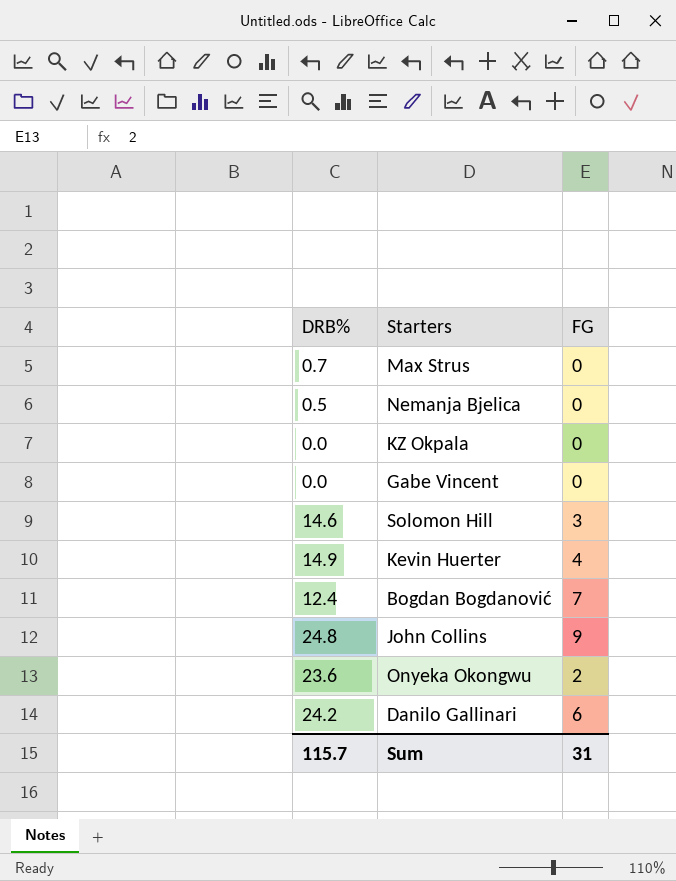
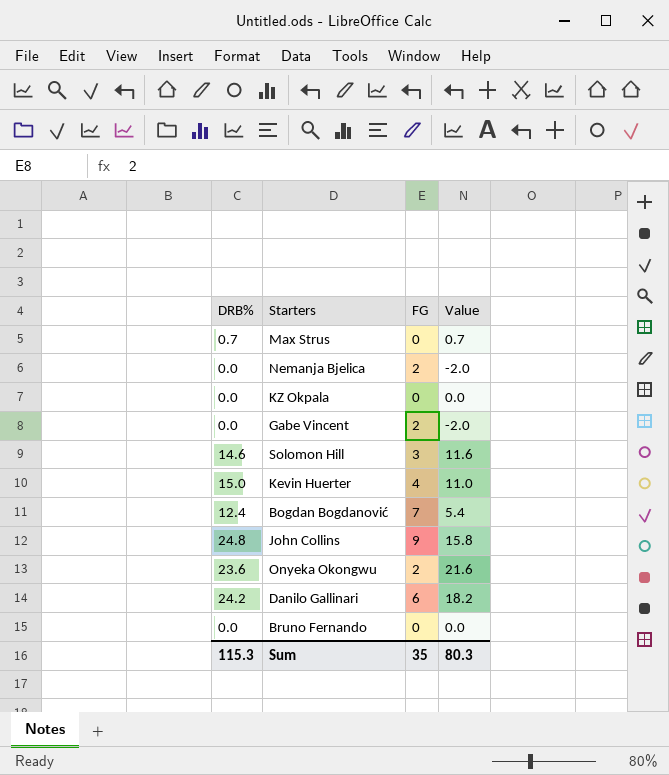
column Value | formula: none -> [DRB%] - [FG]
Nemanja Bjelica | DRB%: 0.5 -> 0.0
Nemanja Bjelica | FG: 0 -> 2
Gabe Vincent | FG: 0 -> 2
Kevin Huerter | DRB%: 14.9 -> 15.0
row Bruno Fernando: none -> 0.0 | 0 | 0.0
Sum | DRB%: 115.7 -> 115.3
Sum | FG: 31 -> 35

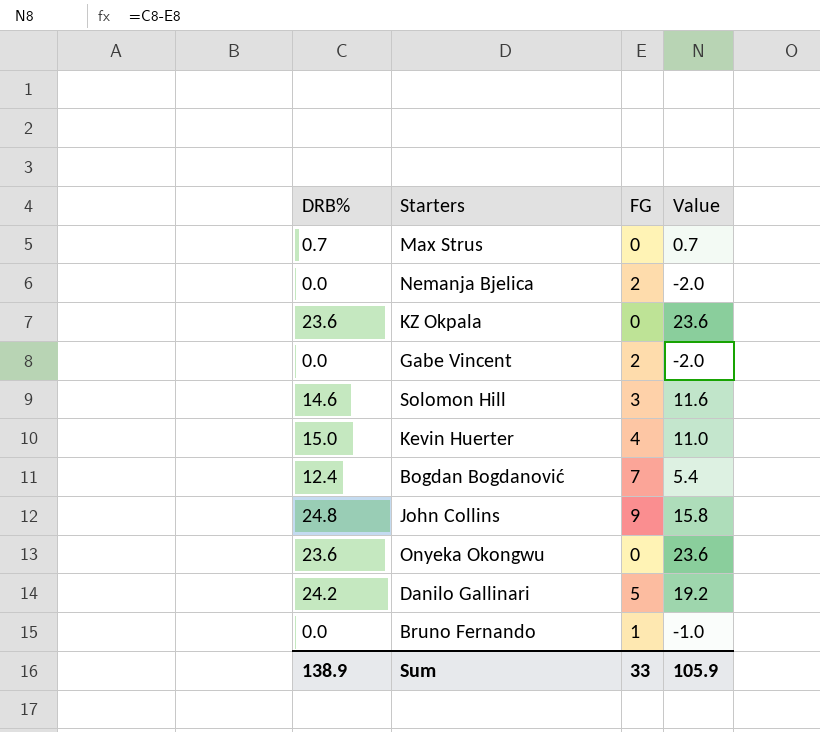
KZ Okpala | DRB%: 0.0 -> 23.6
KZ Okpala | Value: 0.0 -> 23.6
Onyeka Okongwu | FG: 2 -> 0
Onyeka Okongwu | Value: 21.6 -> 23.6
Danilo Gallinari | FG: 6 -> 5
Danilo Gallinari | Value: 18.2 -> 19.2
Bruno Fernando | FG: 0 -> 1
Bruno Fernando | Value: 0.0 -> -1.0
Sum | DRB%: 115.3 -> 138.9
Sum | FG: 35 -> 33
Sum | Value: 80.3 -> 105.9

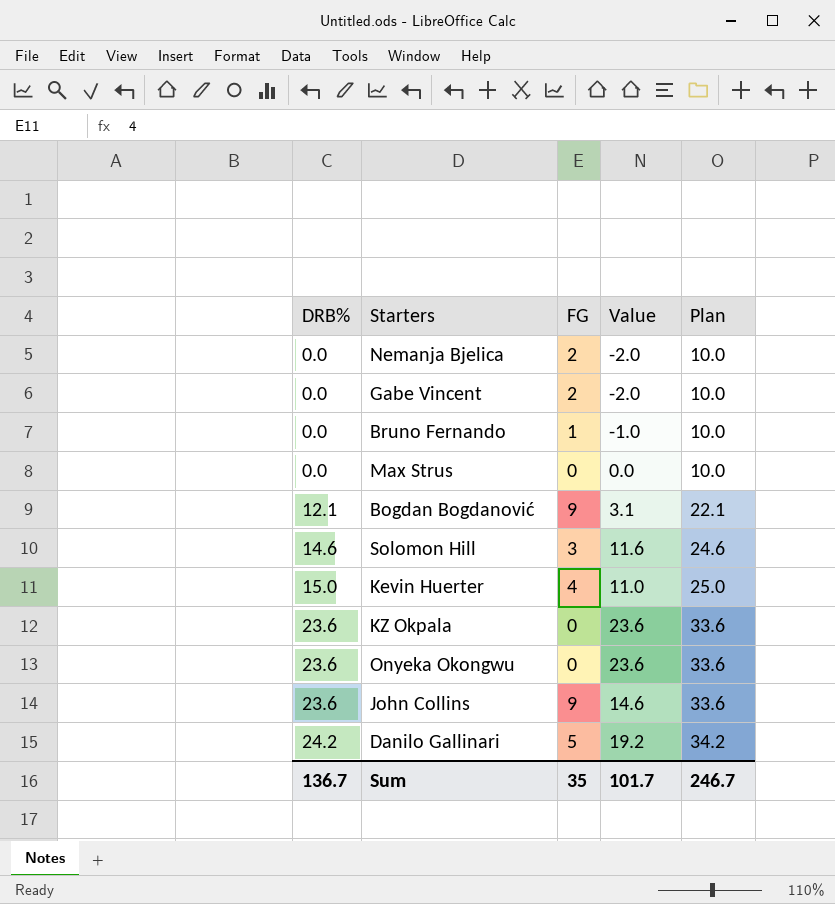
row order: none -> DRB% ascending
column Plan | formula: none -> [DRB%] + 10
Max Strus | DRB%: 0.7 -> 0.0
Max Strus | Value: 0.7 -> 0.0
Bogdan Bogdanović | DRB%: 12.4 -> 12.1
Bogdan Bogdanović | FG: 7 -> 9
Bogdan Bogdanović | Value: 5.4 -> 3.1
John Collins | DRB%: 24.8 -> 23.6
John Collins | Value: 15.8 -> 14.6
Sum | DRB%: 138.9 -> 136.7
Sum | FG: 33 -> 35
Sum | Value: 105.9 -> 101.7

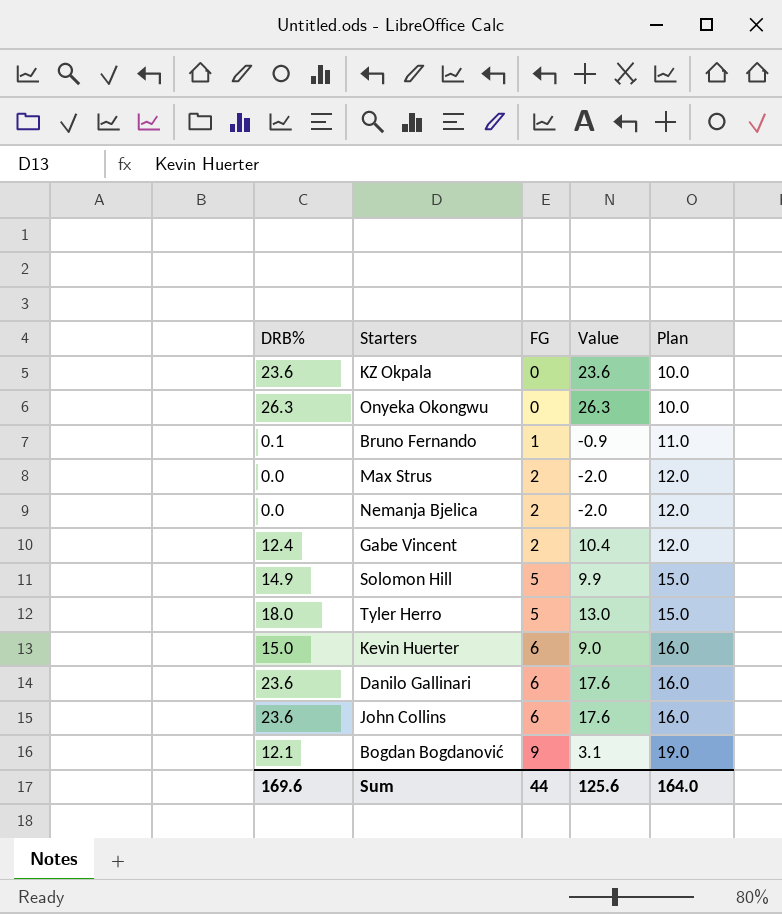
row order: DRB% ascending -> FG ascending
column Plan | formula: [DRB%] + 10 -> [FG] + 10
Onyeka Okongwu | DRB%: 23.6 -> 26.3
Onyeka Okongwu | Value: 23.6 -> 26.3
Bruno Fernando | DRB%: 0.0 -> 0.1
Bruno Fernando | Value: -1.0 -> -0.9
Max Strus | FG: 0 -> 2
Max Strus | Value: 0.0 -> -2.0
Gabe Vincent | DRB%: 0.0 -> 12.4
Gabe Vincent | Value: -2.0 -> 10.4
Solomon Hill | DRB%: 14.6 -> 14.9
Solomon Hill | FG: 3 -> 5
Solomon Hill | Value: 11.6 -> 9.9
row Tyler Herro: none -> 18.0 | 5 | 13.0 | 15.0
Kevin Huerter | FG: 4 -> 6
Kevin Huerter | Value: 11.0 -> 9.0
Danilo Gallinari | DRB%: 24.2 -> 23.6
Danilo Gallinari | FG: 5 -> 6
Danilo Gallinari | Value: 19.2 -> 17.6
John Collins | FG: 9 -> 6
John Collins | Value: 14.6 -> 17.6
Sum | DRB%: 136.7 -> 169.6
Sum | FG: 35 -> 44
Sum | Value: 101.7 -> 125.6
Sum | Plan: 246.7 -> 164.0

